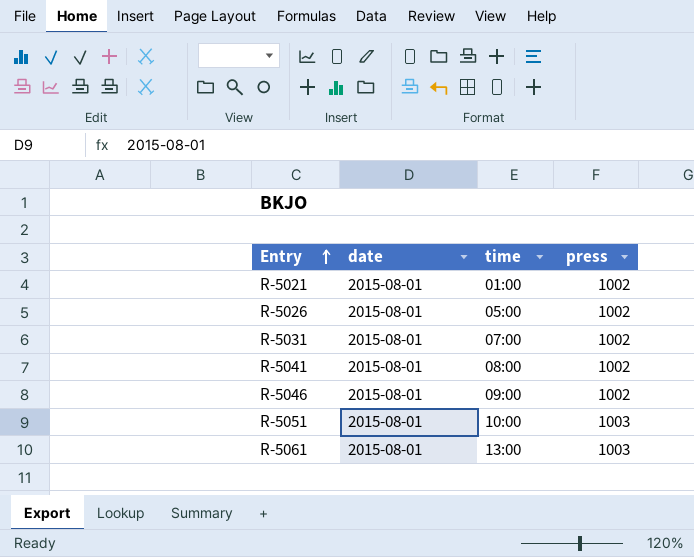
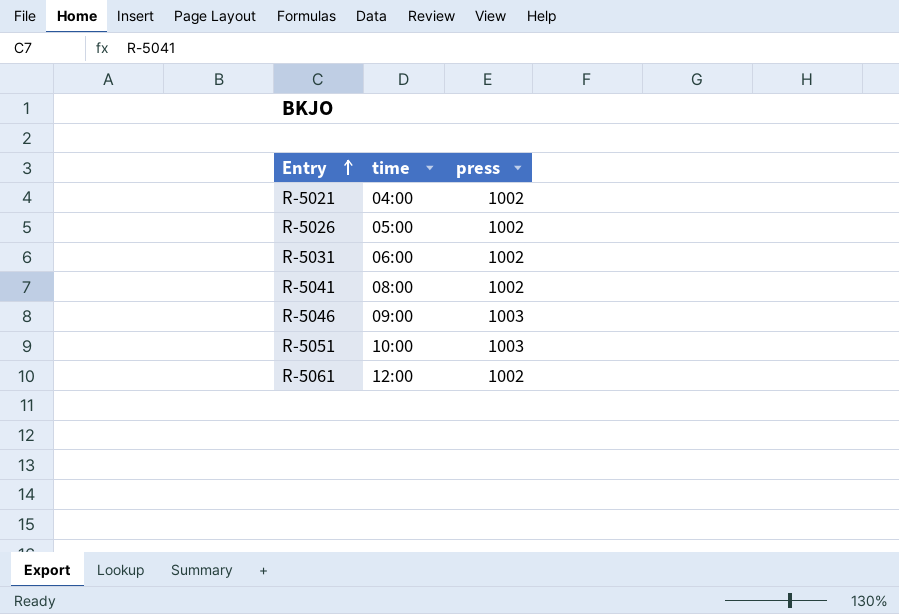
column date | position: 2 -> none
R-5021 | time: 01:00 -> 04:00
R-5031 | time: 07:00 -> 06:00
R-5046 | press: 1002 -> 1003
R-5061 | time: 13:00 -> 12:00
R-5061 | press: 1003 -> 1002

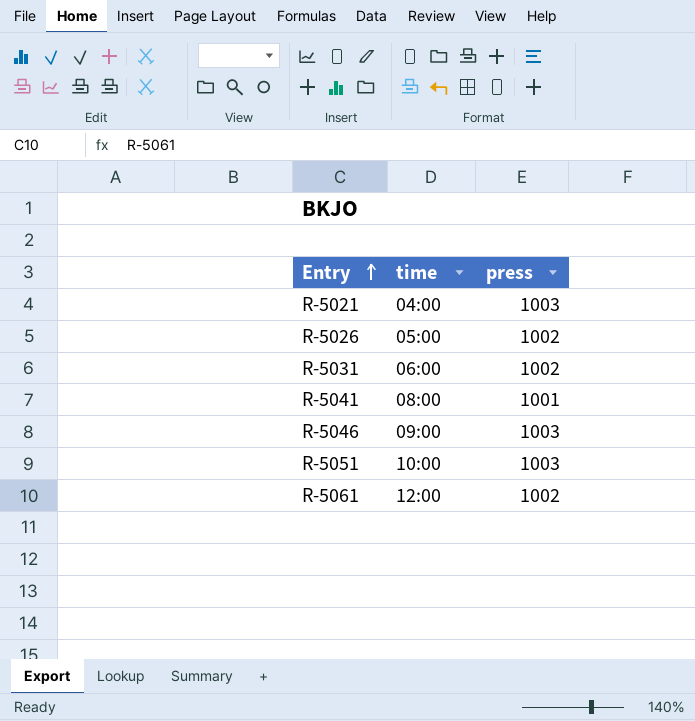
R-5021 | press: 1002 -> 1003
R-5041 | press: 1002 -> 1001

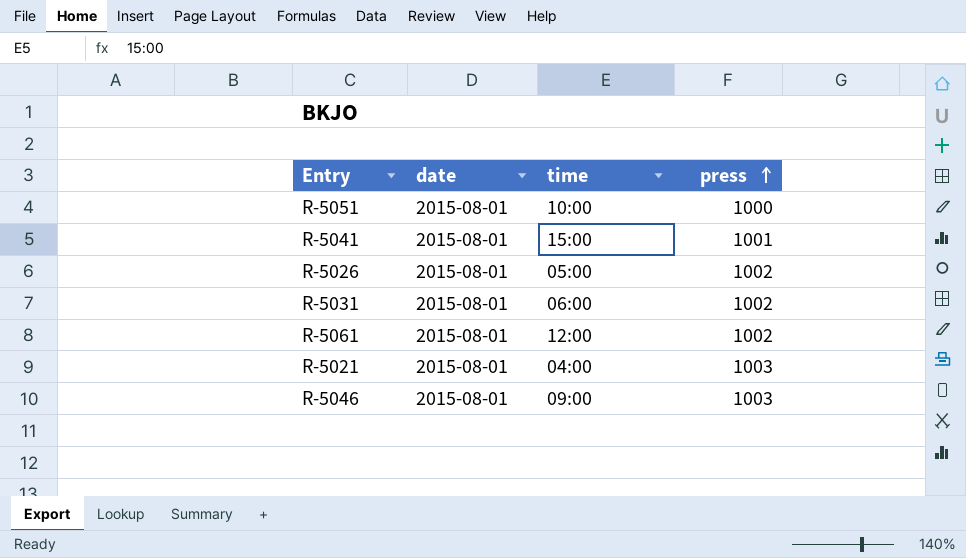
row order: Entry ascending -> press ascending
column date | position: none -> 2
R-5051 | press: 1003 -> 1000
R-5041 | time: 08:00 -> 15:00

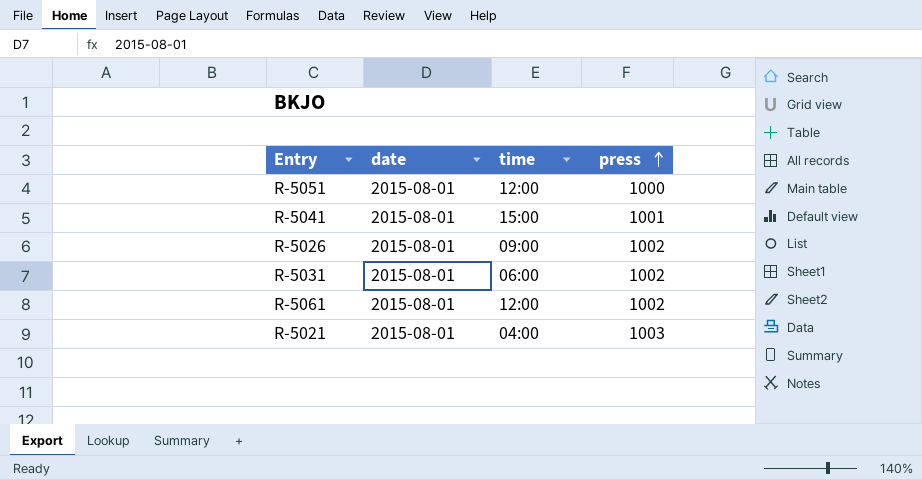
row R-5046: 2015-08-01 | 09:00 | 1003 -> none
R-5051 | time: 10:00 -> 12:00
R-5026 | time: 05:00 -> 09:00

